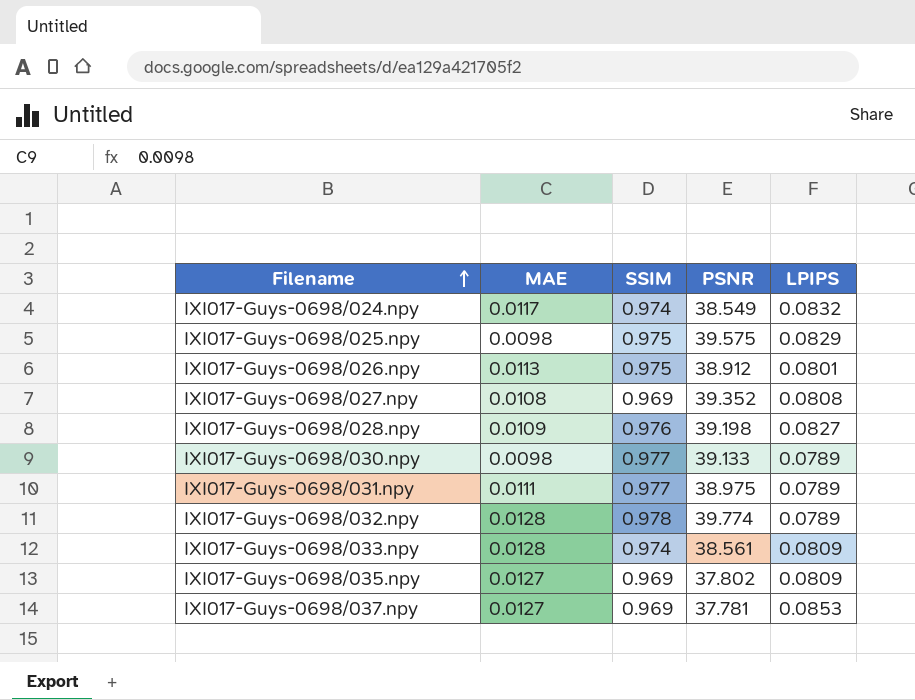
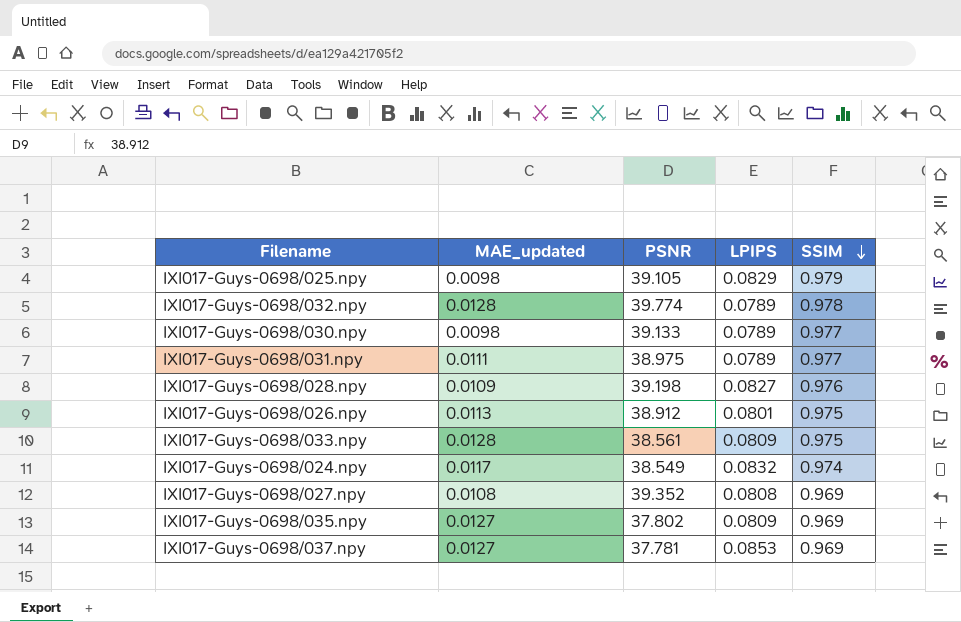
row order: Filename ascending -> SSIM descending
column name: MAE -> MAE_updated
column SSIM | position: 3 -> 5
IXI017-Guys-0698/025.npy | PSNR: 39.575 -> 39.105
IXI017-Guys-0698/025.npy | SSIM: 0.975 -> 0.979
IXI017-Guys-0698/033.npy | SSIM: 0.974 -> 0.975

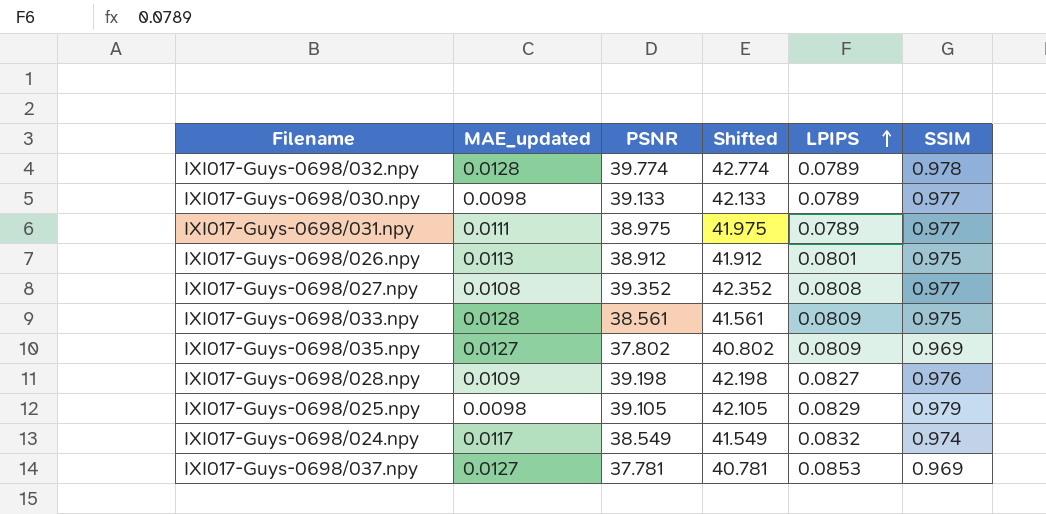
row order: SSIM descending -> LPIPS ascending
column Shifted | formula: none -> [PSNR] + 3
IXI017-Guys-0698/027.npy | SSIM: 0.969 -> 0.977

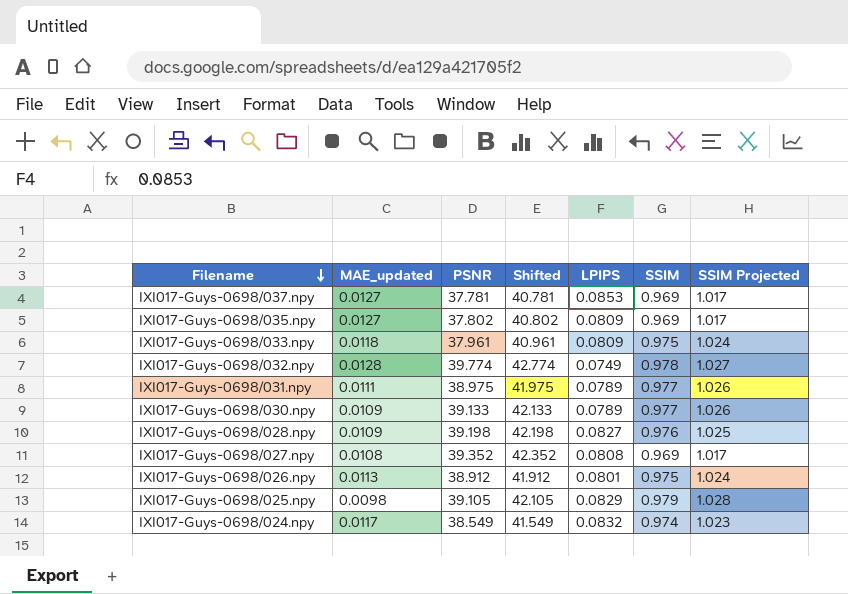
row order: LPIPS ascending -> Filename descending
column SSIM Projected | formula: none -> [SSIM] * 1.05
IXI017-Guys-0698/033.npy | MAE_updated: 0.0128 -> 0.0118
IXI017-Guys-0698/033.npy | PSNR: 38.561 -> 37.961
IXI017-Guys-0698/033.npy | Shifted: 41.561 -> 40.961
IXI017-Guys-0698/032.npy | LPIPS: 0.0789 -> 0.0749
IXI017-Guys-0698/030.npy | MAE_updated: 0.0098 -> 0.0109
IXI017-Guys-0698/027.npy | SSIM: 0.977 -> 0.969

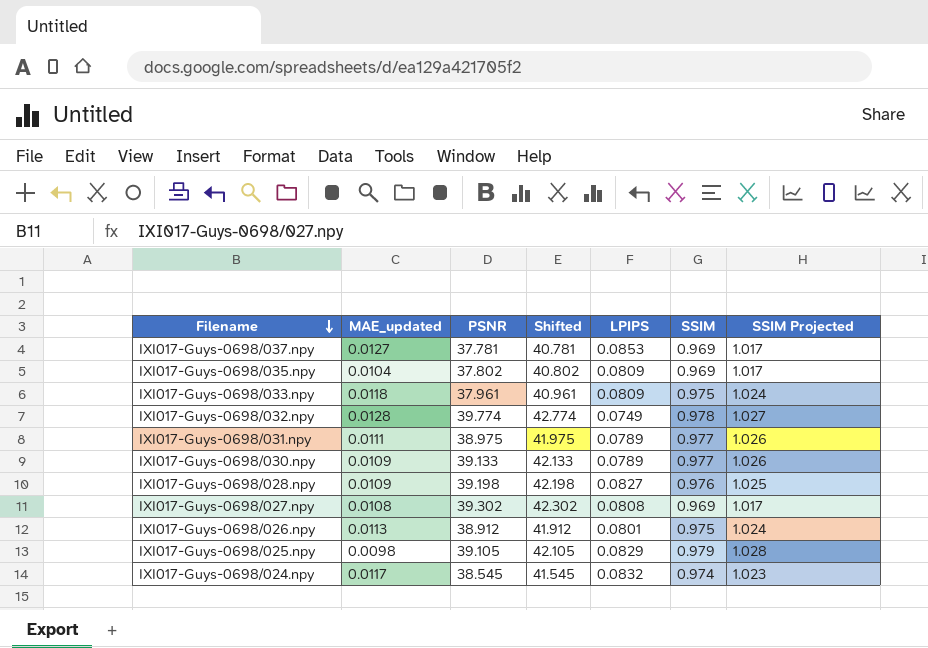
IXI017-Guys-0698/035.npy | MAE_updated: 0.0127 -> 0.0104
IXI017-Guys-0698/027.npy | PSNR: 39.352 -> 39.302
IXI017-Guys-0698/027.npy | Shifted: 42.352 -> 42.302
IXI017-Guys-0698/024.npy | PSNR: 38.549 -> 38.545
IXI017-Guys-0698/024.npy | Shifted: 41.549 -> 41.545

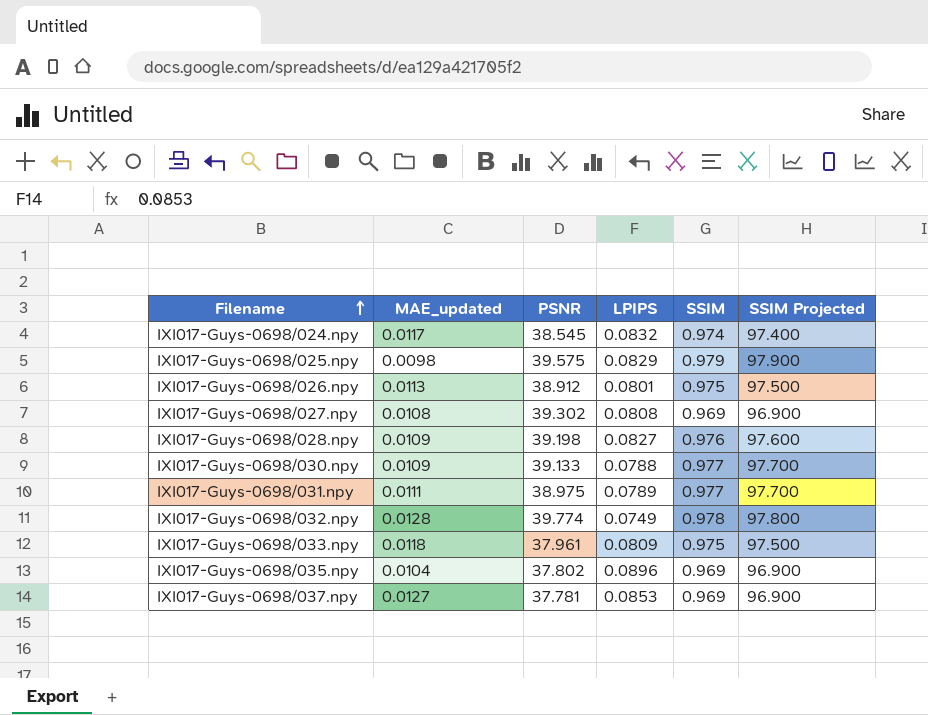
row order: Filename descending -> Filename ascending
column Shifted | formula: [PSNR] + 3 -> none
column SSIM Projected | formula: [SSIM] * 1.05 -> [SSIM] * 100
IXI017-Guys-0698/025.npy | PSNR: 39.105 -> 39.575
IXI017-Guys-0698/030.npy | LPIPS: 0.0789 -> 0.0788
IXI017-Guys-0698/035.npy | LPIPS: 0.0809 -> 0.0896

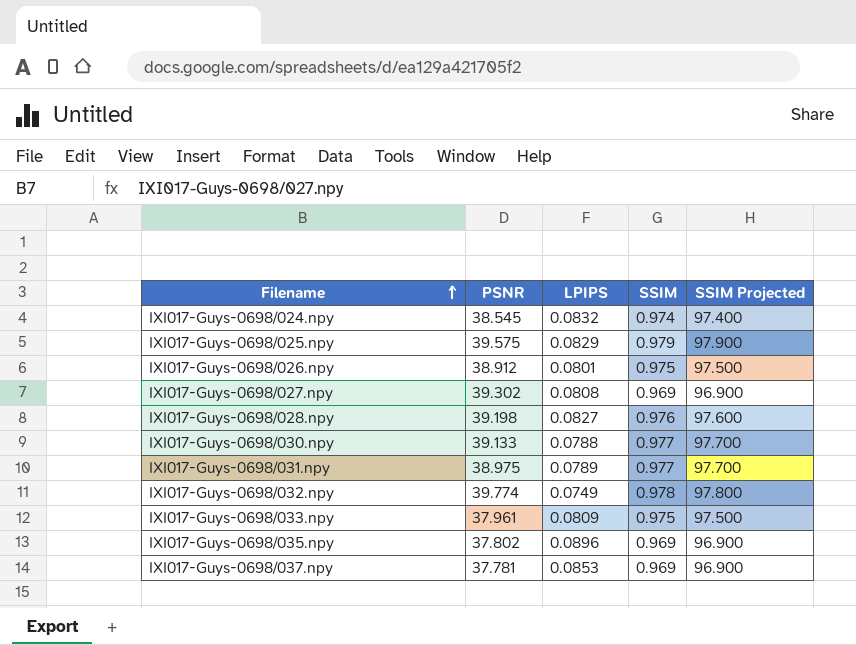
column MAE_updated | position: 2 -> none

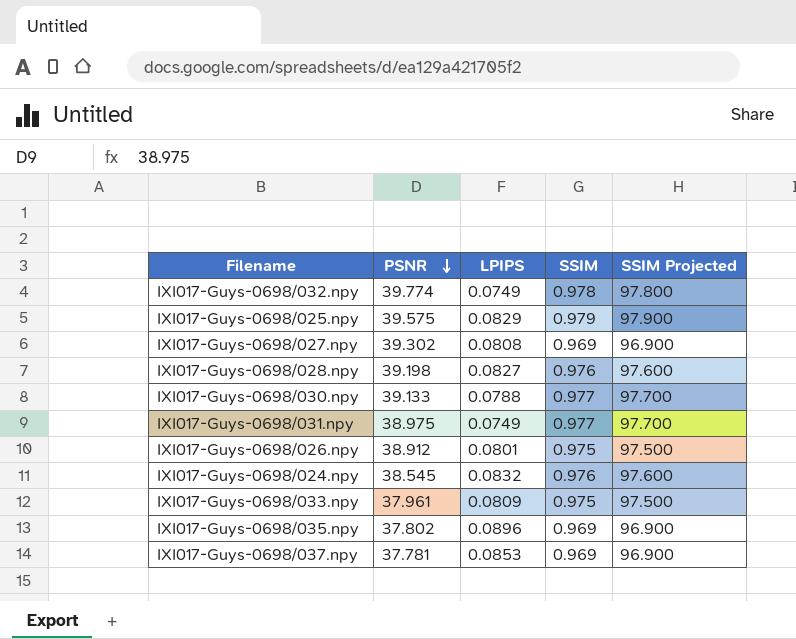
row order: Filename ascending -> PSNR descending
IXI017-Guys-0698/031.npy | LPIPS: 0.0789 -> 0.0749
IXI017-Guys-0698/024.npy | SSIM: 0.974 -> 0.976
IXI017-Guys-0698/024.npy | SSIM Projected: 97.400 -> 97.600

